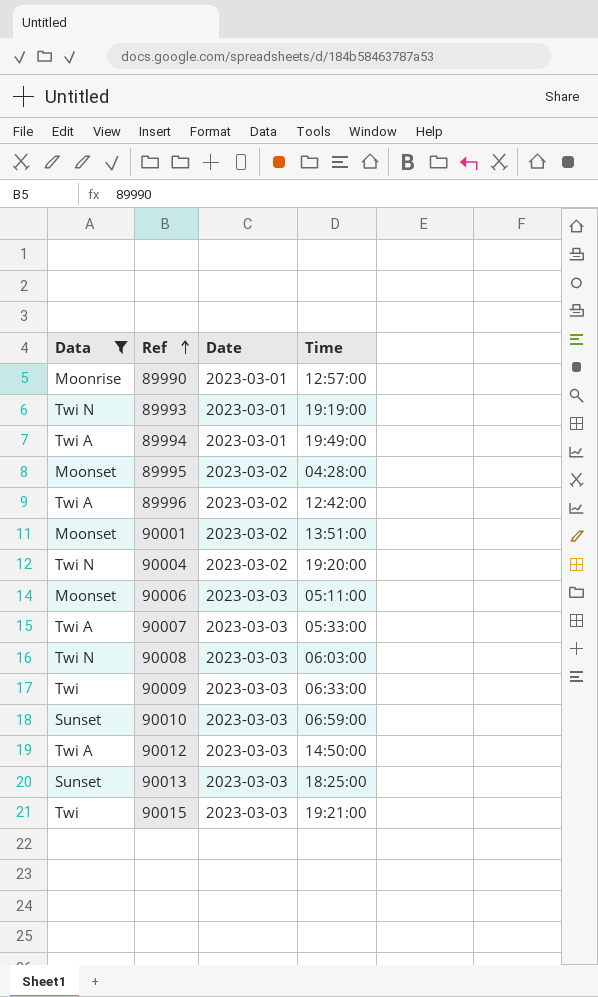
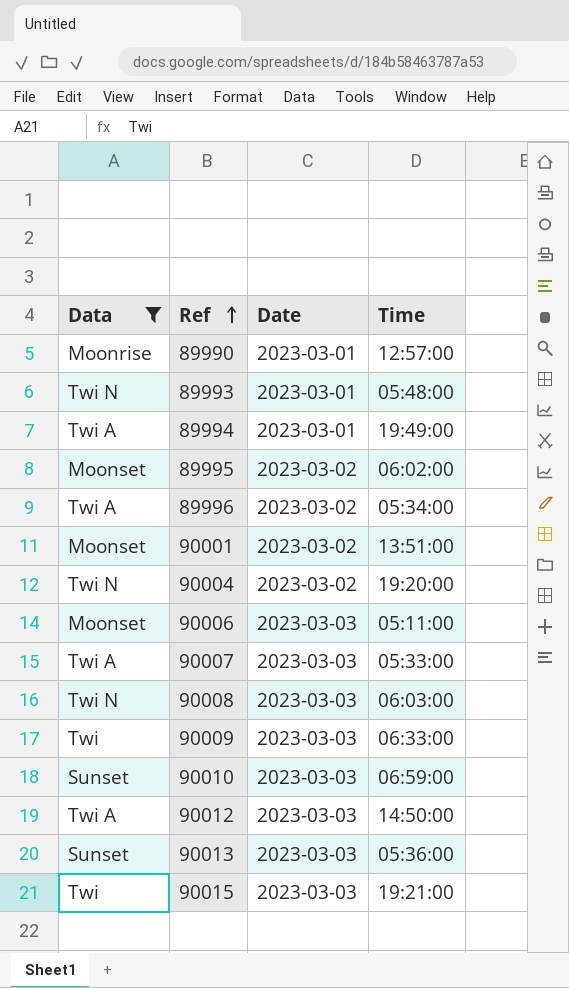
89993 | Time: 19:19:00 -> 05:48:00
89995 | Time: 04:28:00 -> 06:02:00
89996 | Time: 12:42:00 -> 05:34:00
90013 | Time: 18:25:00 -> 05:36:00

